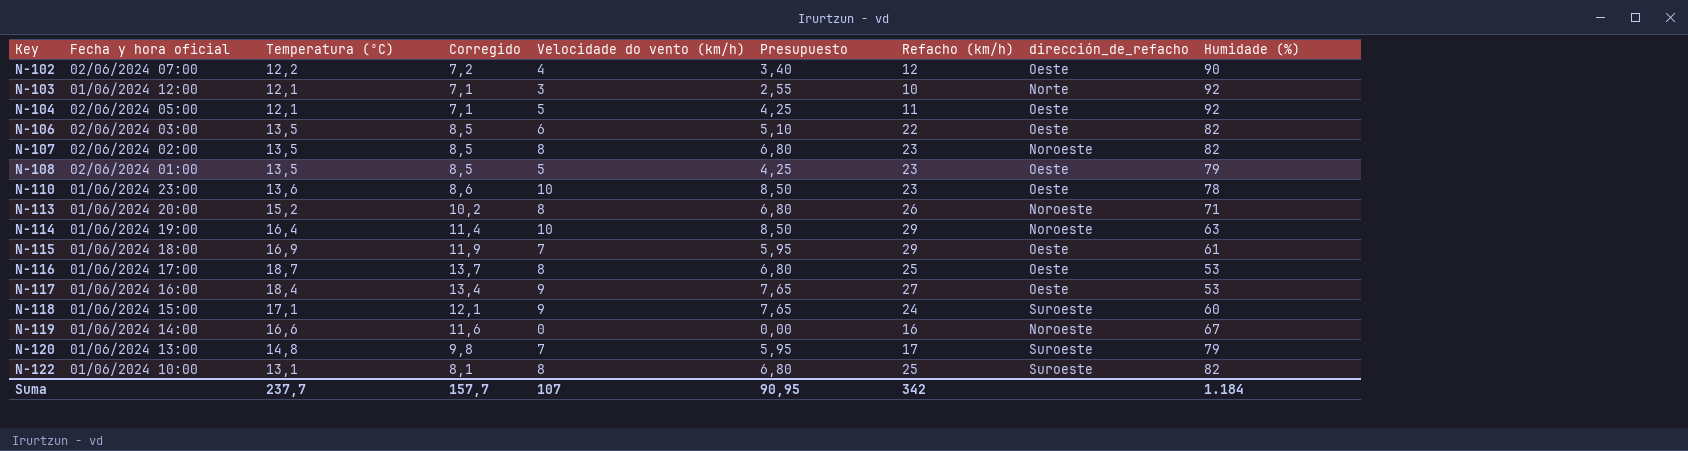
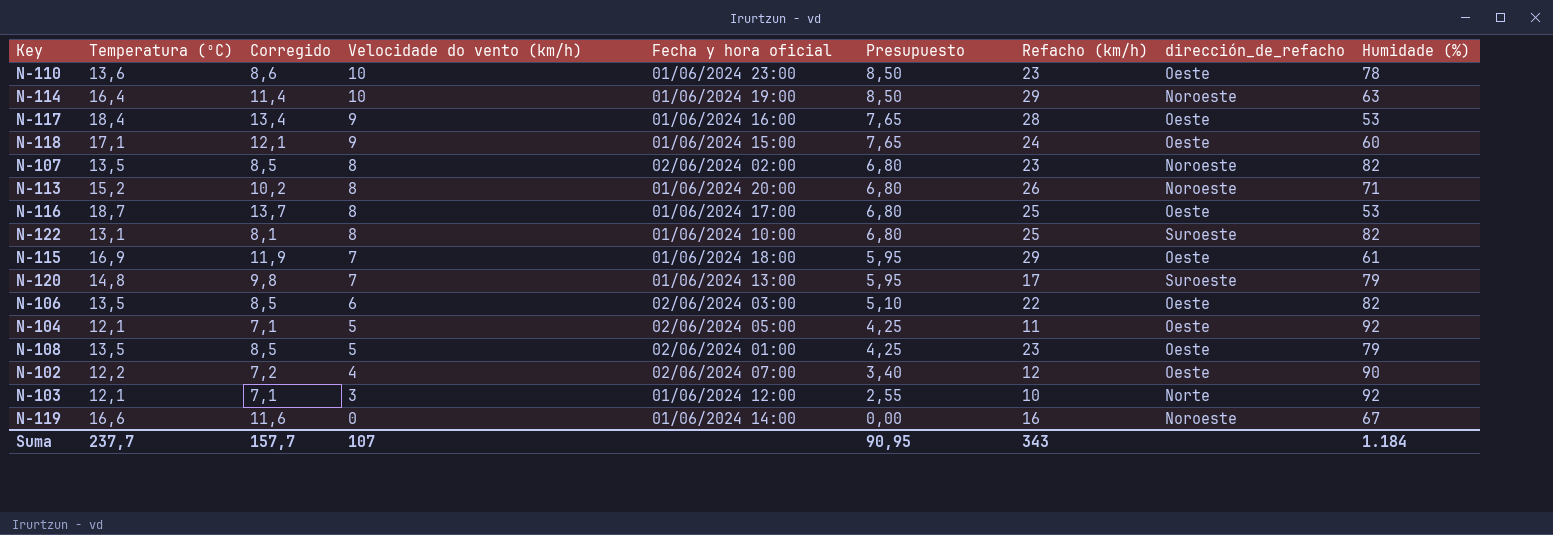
row order: Key ascending -> Velocidade do vento (km/h) descending
column Fecha y hora oficial | position: 2 -> 5
N-117 | Refacho (km/h): 27 -> 28
N-118 | dirección_de_refacho: Suroeste -> Oeste
Suma | Refacho (km/h): 342 -> 343

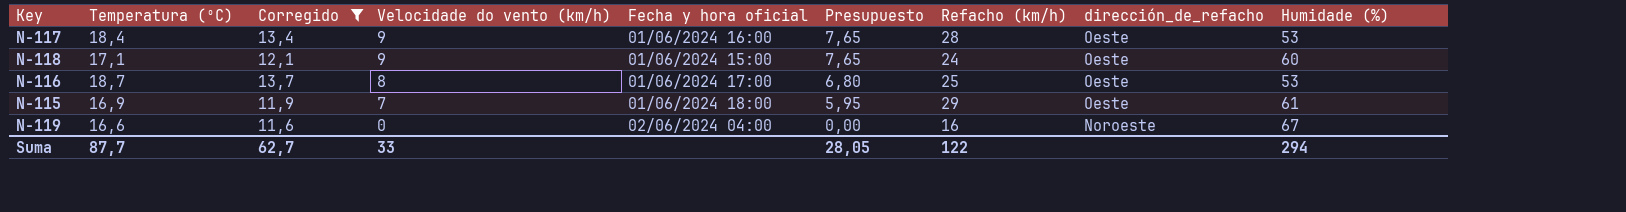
filter: none -> Corregido >= 11,6
N-119 | Fecha y hora oficial: 01/06/2024 14:00 -> 02/06/2024 04:00
Suma | Temperatura (ºC): 237,7 -> 87,7
Suma | Corregido: 157,7 -> 62,7
Suma | Velocidade do vento (km/h): 107 -> 33
Suma | Presupuesto: 90,95 -> 28,05
Suma | Refacho (km/h): 343 -> 122
Suma | Humidade (%): 1.184 -> 294

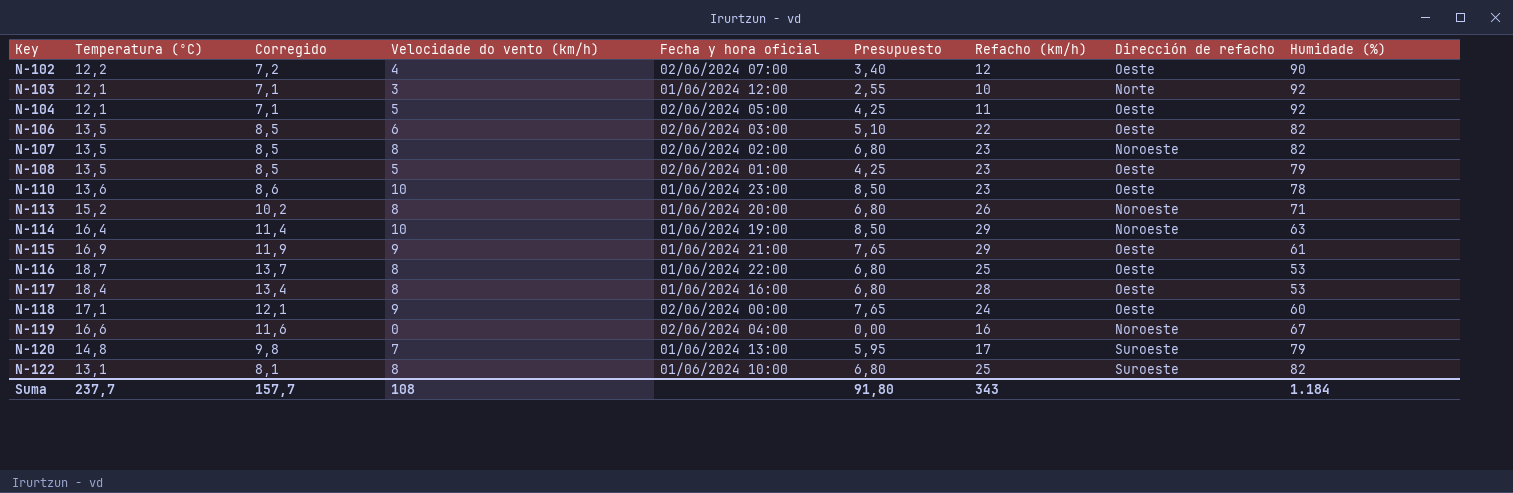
filter: Corregido >= 11,6 -> none
row order: Velocidade do vento (km/h) descending -> Key ascending
column name: dirección_de_refacho -> Dirección de refacho
N-115 | Velocidade do vento (km/h): 7 -> 9
N-115 | Fecha y hora oficial: 01/06/2024 18:00 -> 01/06/2024 21:00
N-115 | Presupuesto: 5,95 -> 7,65
N-116 | Fecha y hora oficial: 01/06/2024 17:00 -> 01/06/2024 22:00
N-117 | Velocidade do vento (km/h): 9 -> 8
N-117 | Presupuesto: 7,65 -> 6,80
N-118 | Fecha y hora oficial: 01/06/2024 15:00 -> 02/06/2024 00:00
Suma | Temperatura (ºC): 87,7 -> 237,7
Suma | Corregido: 62,7 -> 157,7
Suma | Velocidade do vento (km/h): 33 -> 108
Suma | Presupuesto: 28,05 -> 91,80
Suma | Refacho (km/h): 122 -> 343
Suma | Humidade (%): 294 -> 1.184

